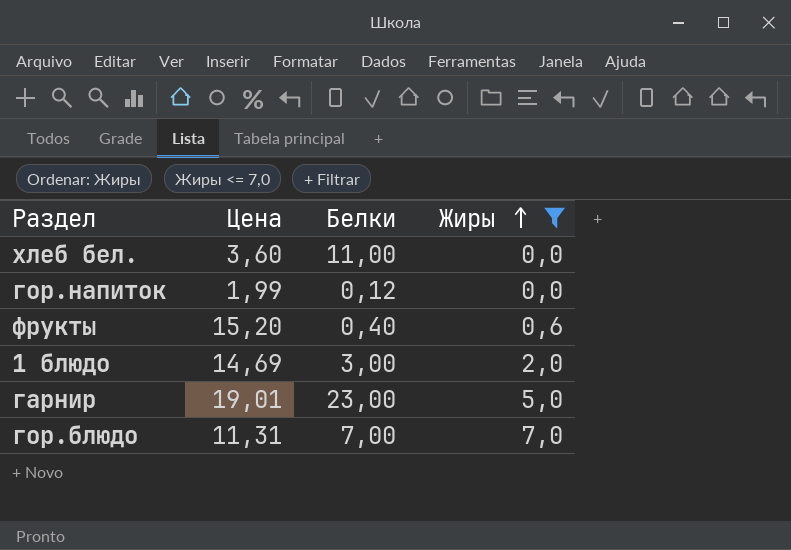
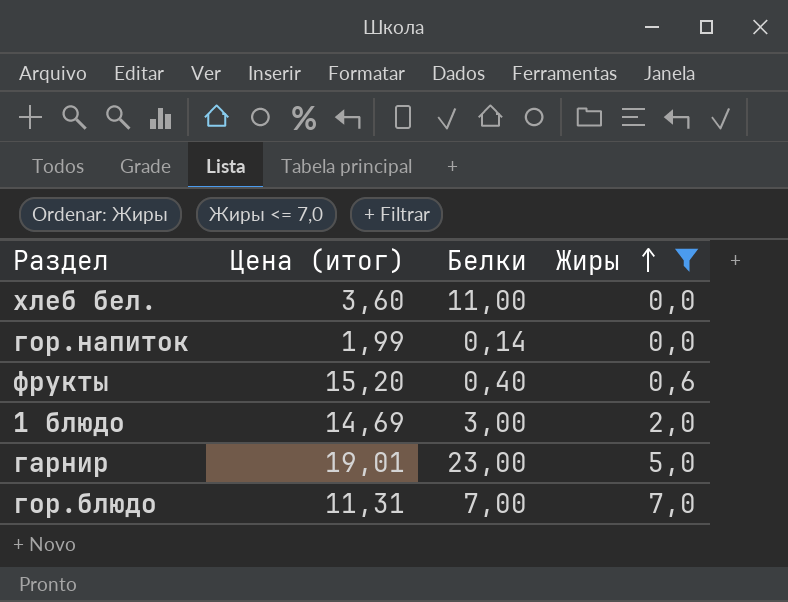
column name: Цена -> Цена (итог)
гор.напиток | Белки: 0,12 -> 0,14

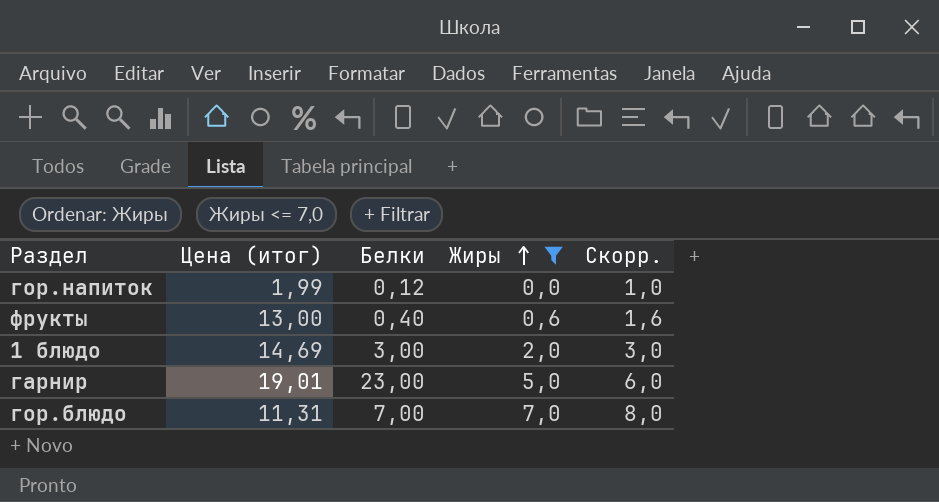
column Скорр. | formula: none -> [Жиры] + 1
row хлеб бел.: 3,60 | 11,00 | 0,0 -> none
гор.напиток | Белки: 0,14 -> 0,12
фрукты | Цена (итог): 15,20 -> 13,00

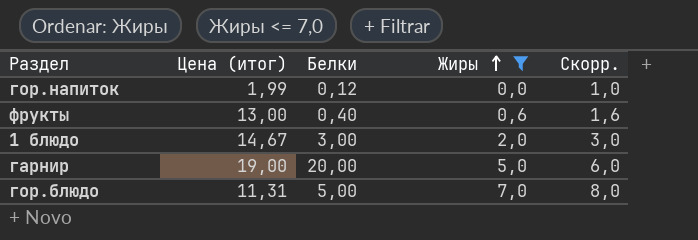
1 блюдо | Цена (итог): 14,69 -> 14,67
гарнир | Цена (итог): 19,01 -> 19,00
гарнир | Белки: 23,00 -> 20,00
гор.блюдо | Белки: 7,00 -> 5,00

